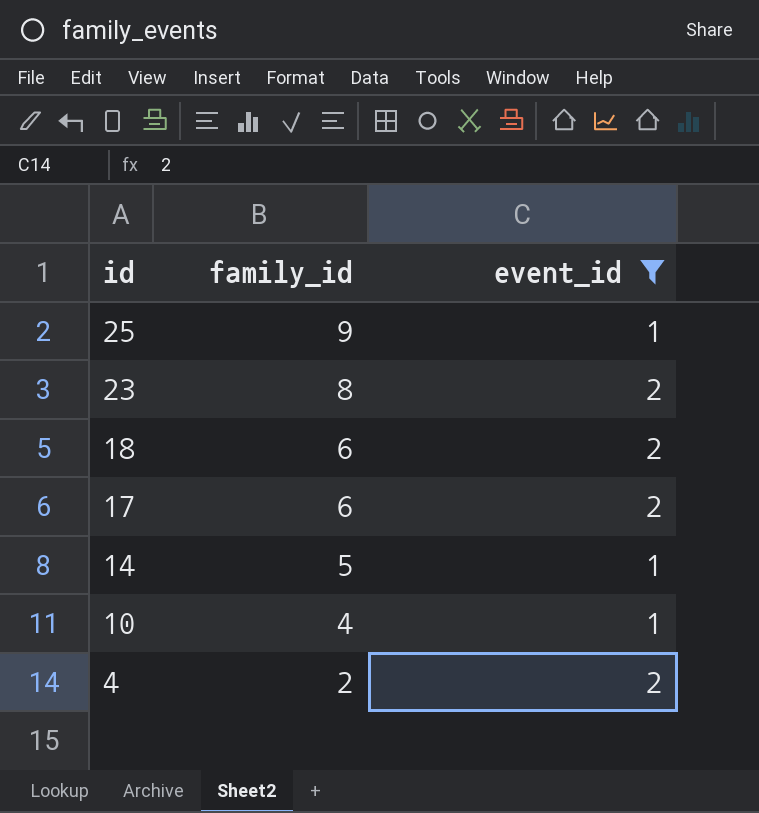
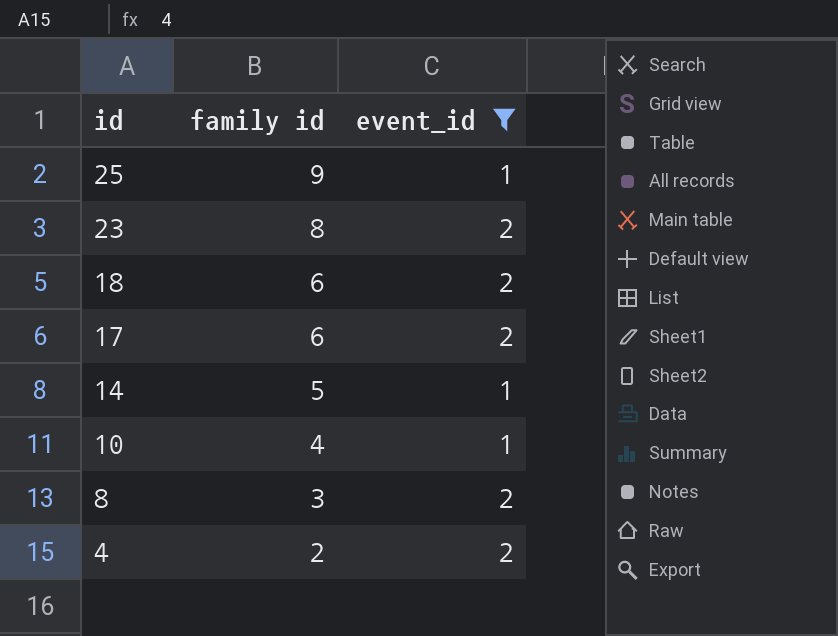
column name: family_id -> family id
row 8: none -> 3 | 2

